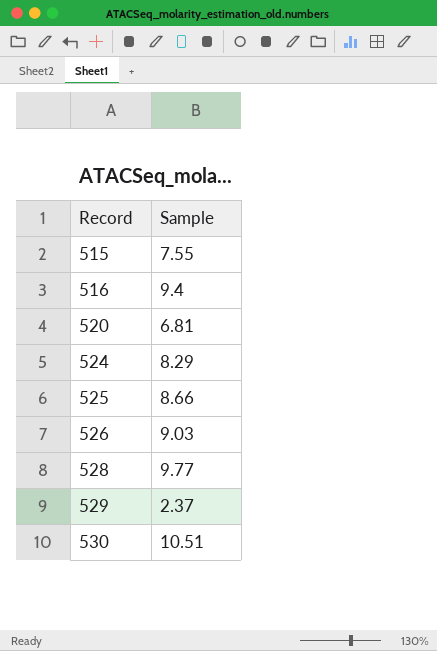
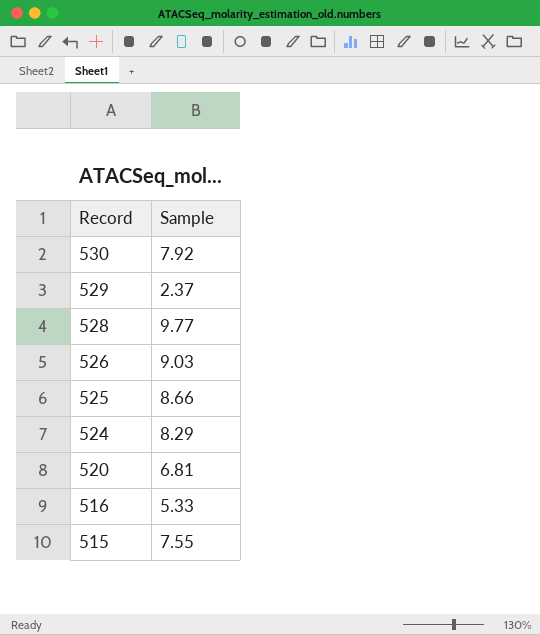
row order: Record ascending -> Record descending
530 | Sample: 10.51 -> 7.92
516 | Sample: 9.4 -> 5.33

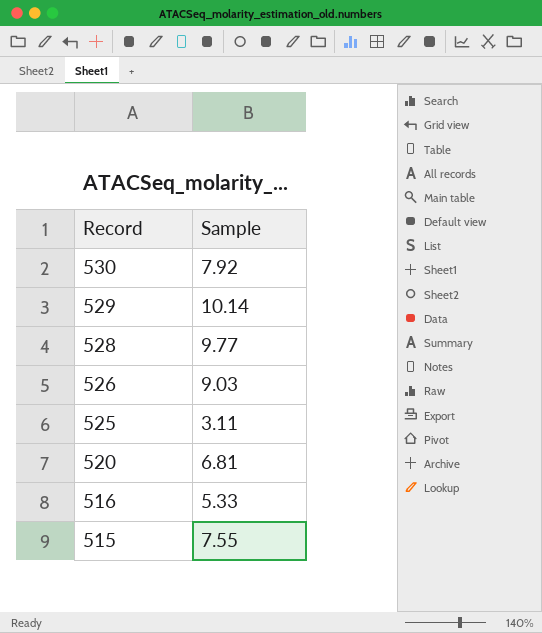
row 524: 8.29 -> none
529 | Sample: 2.37 -> 10.14
525 | Sample: 8.66 -> 3.11

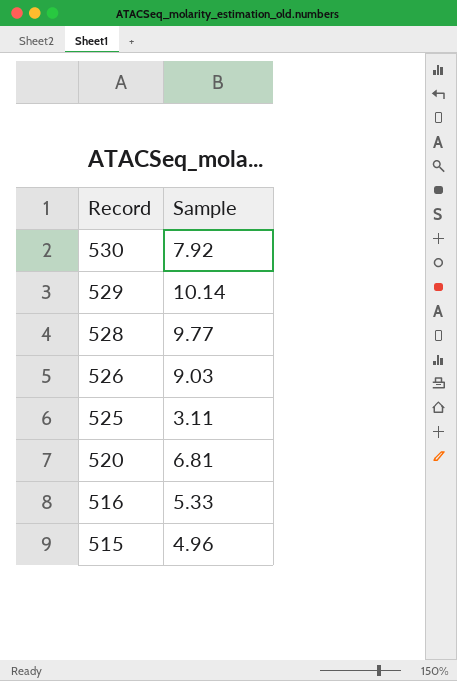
515 | Sample: 7.55 -> 4.96

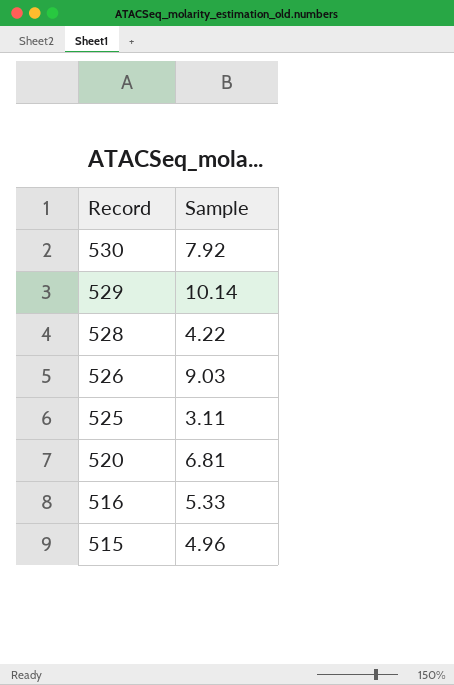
528 | Sample: 9.77 -> 4.22

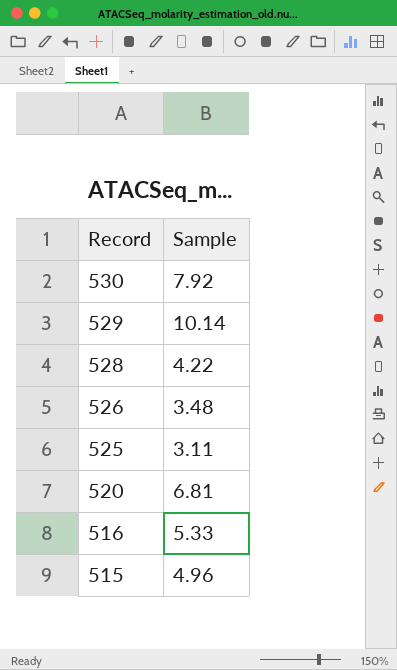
526 | Sample: 9.03 -> 3.48

